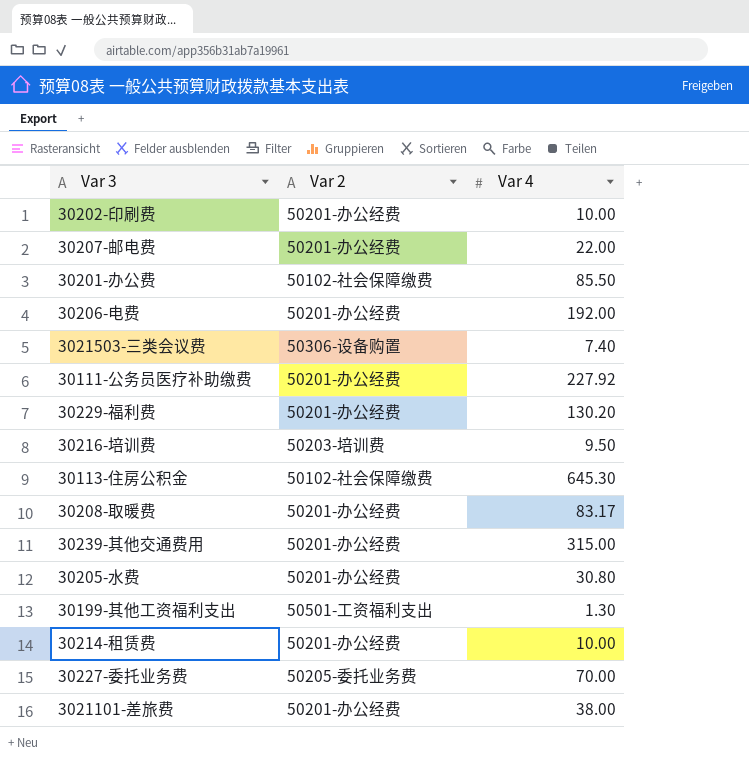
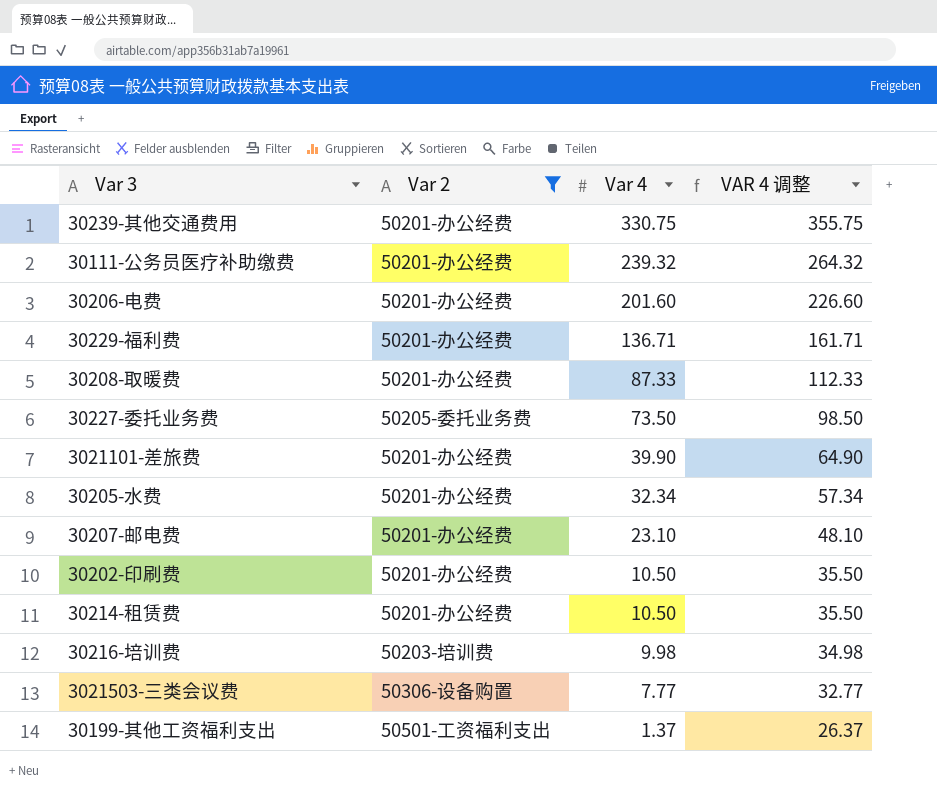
filter: none -> Var 2 != 50102-社会保障缴费
row order: none -> Var 4 descending
column VAR 4 调整 | formula: none -> [Var 4] + 25
30239-其他交通费用 | Var 4: 315.00 -> 330.75
30111-公务员医疗补助缴费 | Var 4: 227.92 -> 239.32
30206-电费 | Var 4: 192.00 -> 201.60
30229-福利费 | Var 4: 130.20 -> 136.71
30208-取暖费 | Var 4: 83.17 -> 87.33
30227-委托业务费 | Var 4: 70.00 -> 73.50
3021101-差旅费 | Var 4: 38.00 -> 39.90
30205-水费 | Var 4: 30.80 -> 32.34
30207-邮电费 | Var 4: 22.00 -> 23.10
30202-印刷费 | Var 4: 10.00 -> 10.50
30214-租赁费 | Var 4: 10.00 -> 10.50
30216-培训费 | Var 4: 9.50 -> 9.98
3021503-三类会议费 | Var 4: 7.40 -> 7.77
30199-其他工资福利支出 | Var 4: 1.30 -> 1.37

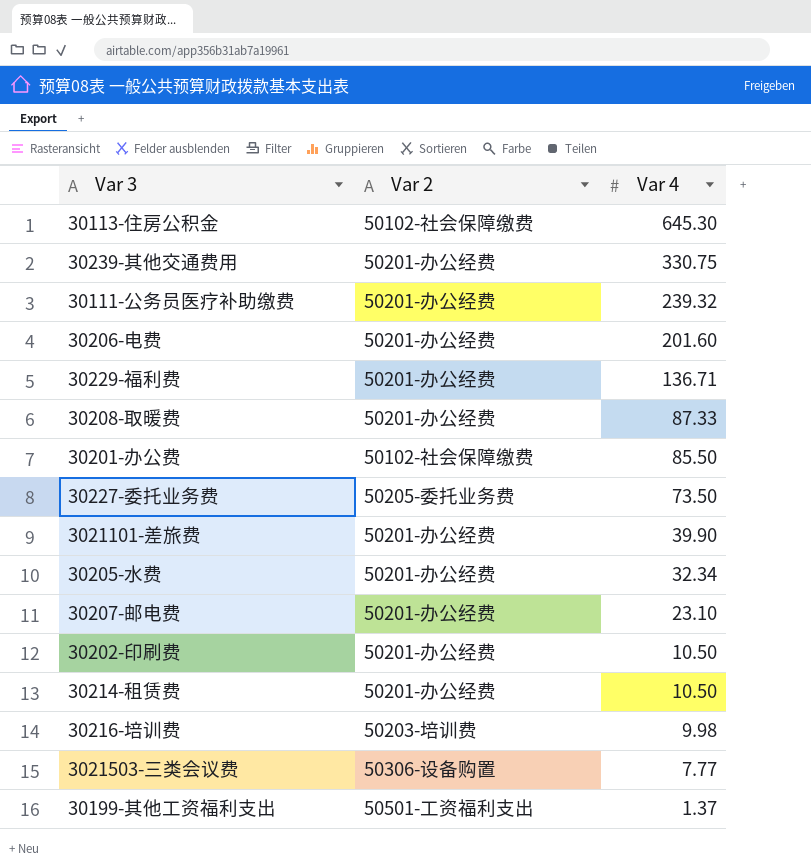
filter: Var 2 != 50102-社会保障缴费 -> none
column VAR 4 调整 | formula: [Var 4] + 25 -> none

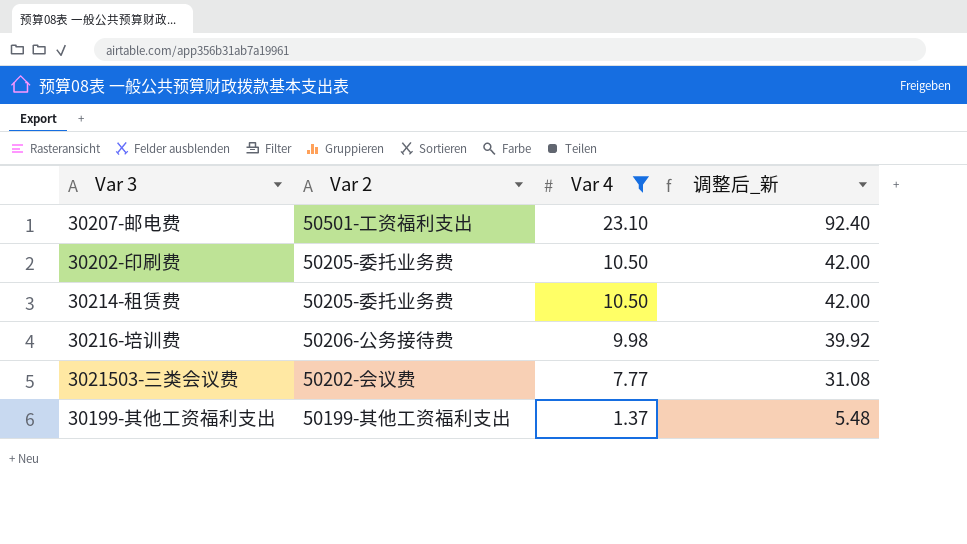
filter: none -> Var 4 <= 23.10
column 调整后_新 | formula: none -> [Var 4] * 4
30207-邮电费 | Var 2: 50201-办公经费 -> 50501-工资福利支出
30202-印刷费 | Var 2: 50201-办公经费 -> 50205-委托业务费
30214-租赁费 | Var 2: 50201-办公经费 -> 50205-委托业务费
30216-培训费 | Var 2: 50203-培训费 -> 50206-公务接待费
3021503-三类会议费 | Var 2: 50306-设备购置 -> 50202-会议费
30199-其他工资福利支出 | Var 2: 50501-工资福利支出 -> 50199-其他工资福利支出

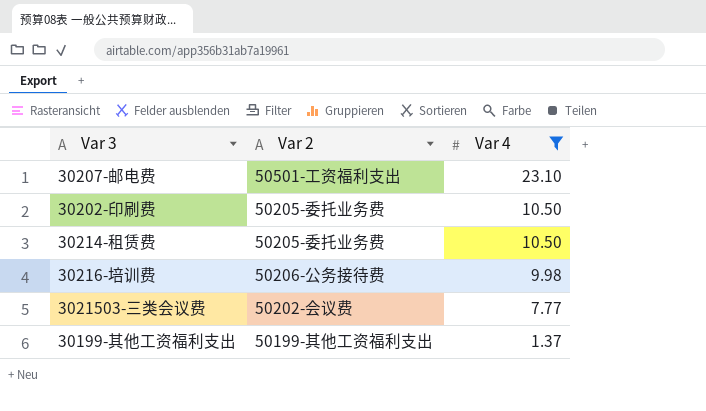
column 调整后_新 | formula: [Var 4] * 4 -> none

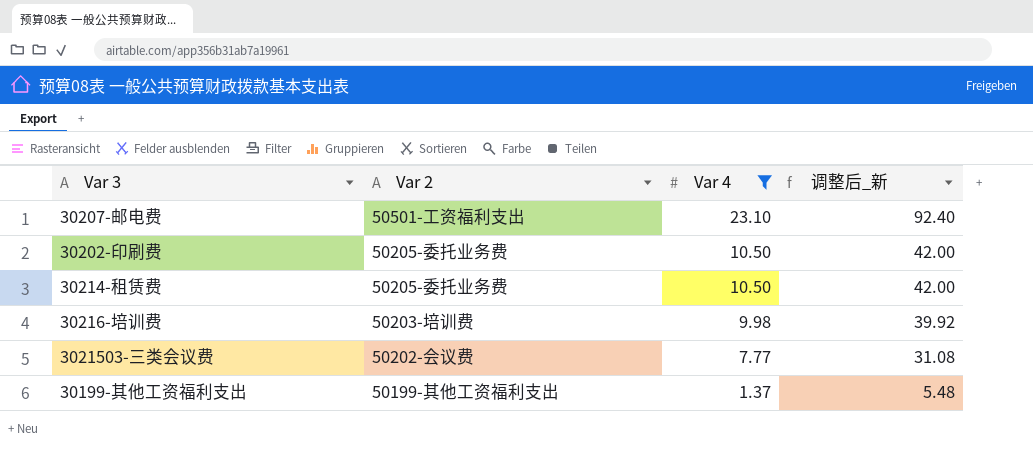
column 调整后_新 | formula: none -> [Var 4] * 4
30216-培训费 | Var 2: 50206-公务接待费 -> 50203-培训费

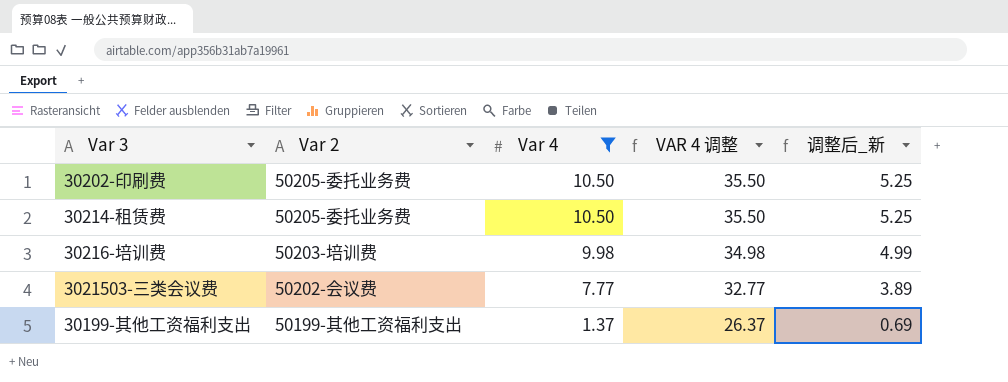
column VAR 4 调整 | formula: none -> [Var 4] + 25
column 调整后_新 | formula: [Var 4] * 4 -> [Var 4] * 0.5
row 30207-邮电费: 50501-工资福利支出 | 23.10 | 92.40 -> none

